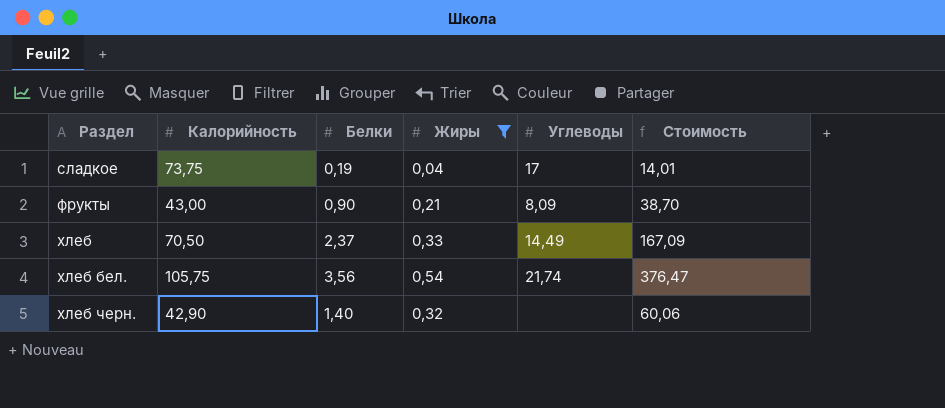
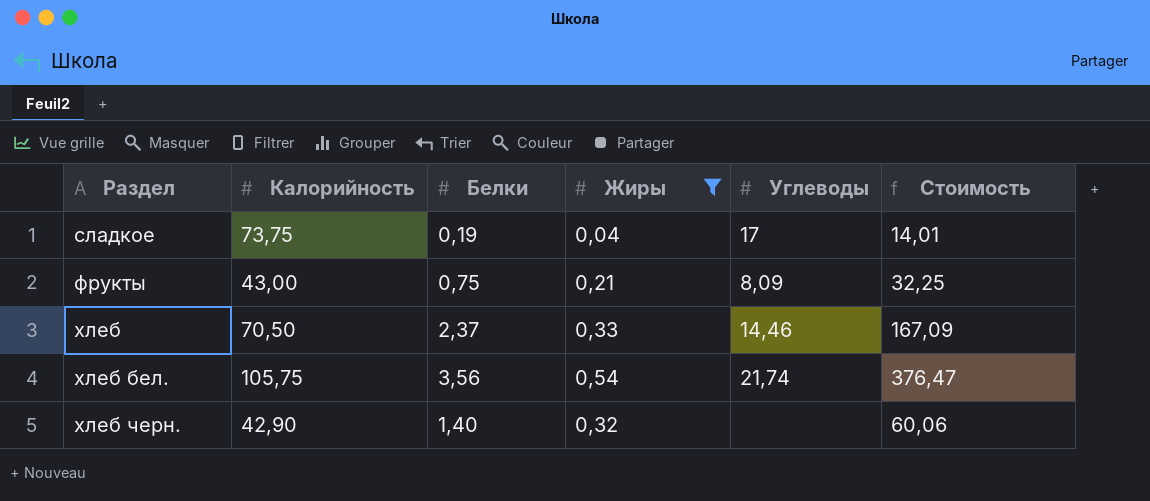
фрукты | Белки: 0,90 -> 0,75
фрукты | Стоимость: 38,70 -> 32,25
хлеб | Углеводы: 14,49 -> 14,46

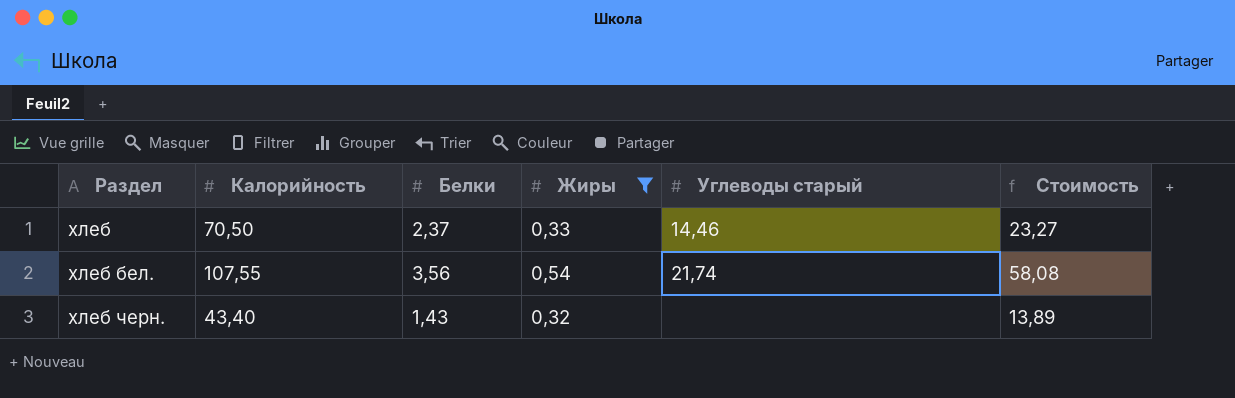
column name: Углеводы -> Углеводы старый
column Стоимость | formula: [Калорийность] * [Белки] -> [Калорийность] * [Жиры]
row сладкое: 73,75 | 0,19 | 0,04 | 17 | 14,01 -> none
row фрукты: 43,00 | 0,75 | 0,21 | 8,09 | 32,25 -> none
хлеб бел. | Калорийность: 105,75 -> 107,55
хлеб черн. | Калорийность: 42,90 -> 43,40
хлеб черн. | Белки: 1,40 -> 1,43

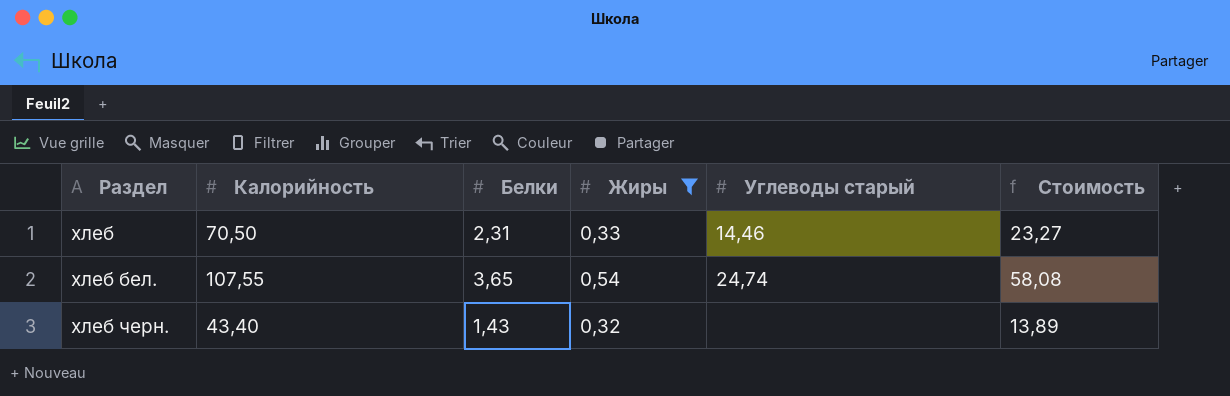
хлеб | Белки: 2,37 -> 2,31
хлеб бел. | Белки: 3,56 -> 3,65
хлеб бел. | Углеводы старый: 21,74 -> 24,74

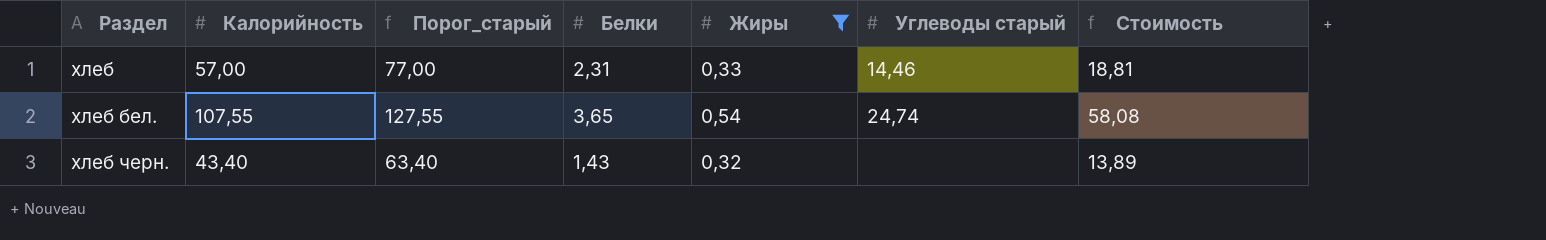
column Порог_старый | formula: none -> [Калорийность] + 20
хлеб | Калорийность: 70,50 -> 57,00
хлеб | Стоимость: 23,27 -> 18,81

